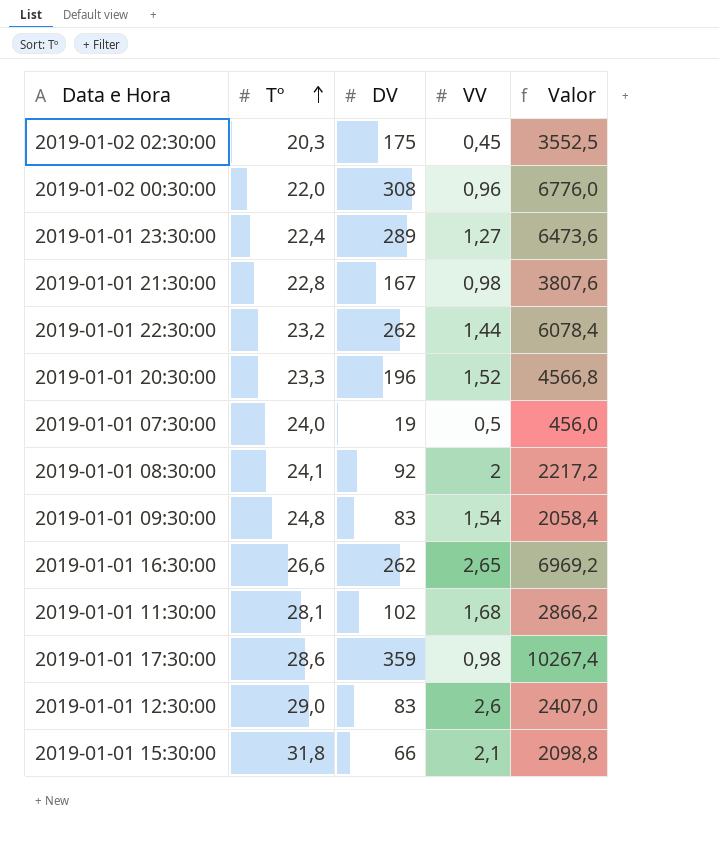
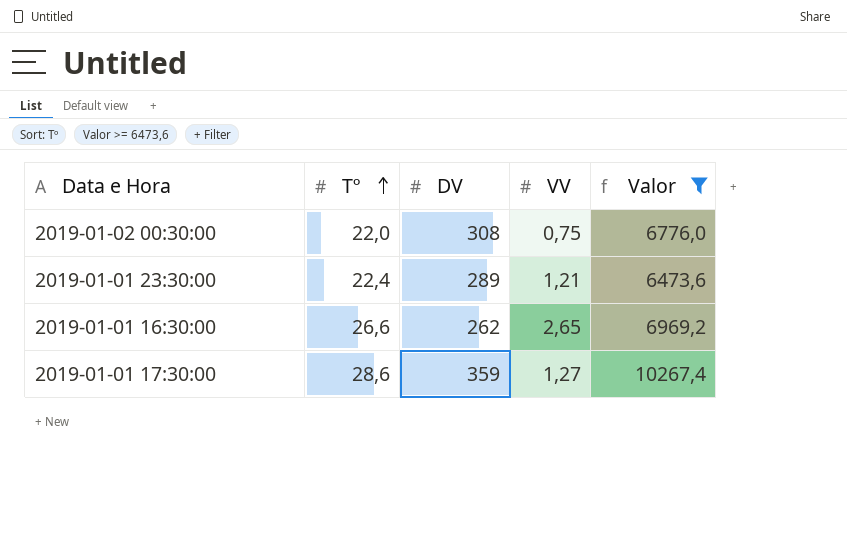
filter: none -> Valor >= 6473,6
2019-01-02 00:30:00 | VV: 0,96 -> 0,75
2019-01-01 23:30:00 | VV: 1,27 -> 1,21
2019-01-01 17:30:00 | VV: 0,98 -> 1,27

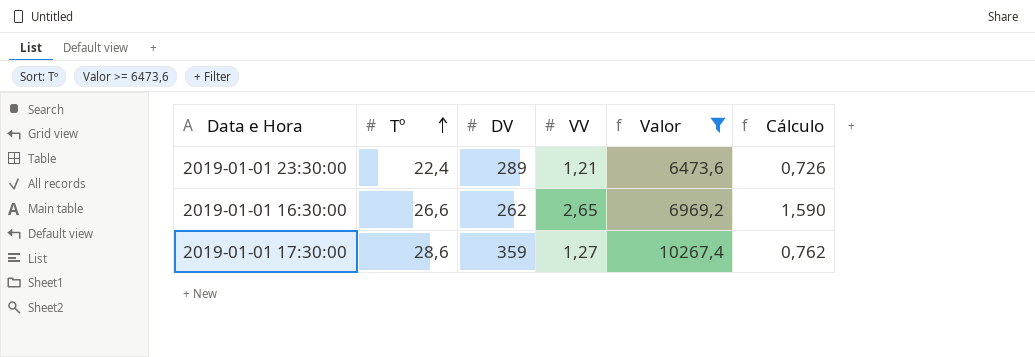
column Cálculo | formula: none -> [VV] * 0,6
row 2019-01-02 00:30:00: 22,0 | 308 | 0,75 | 6776,0 -> none

